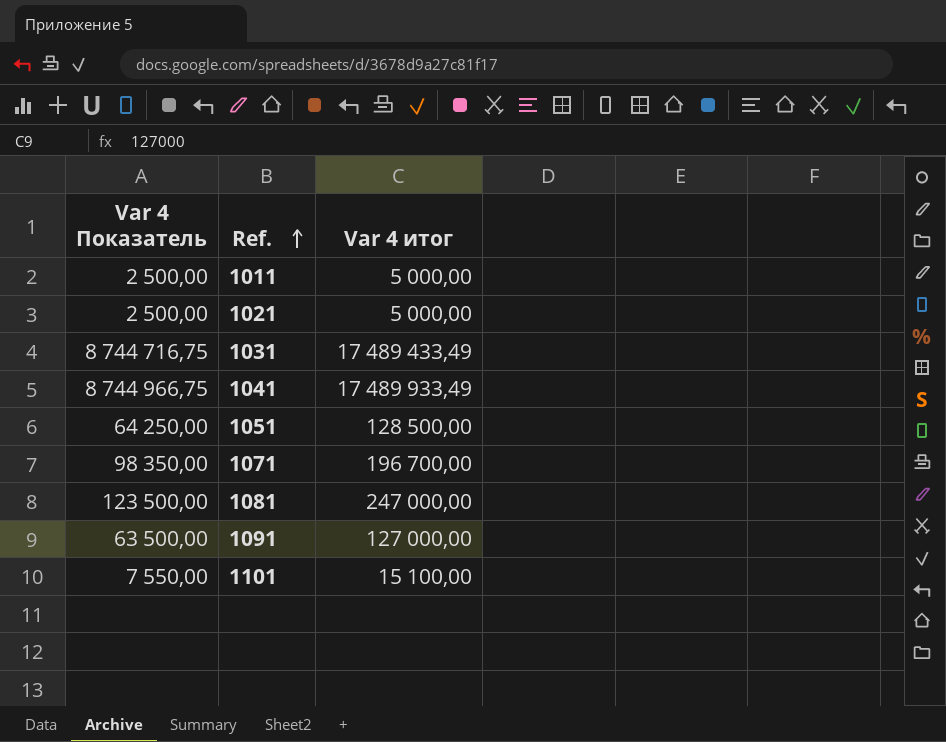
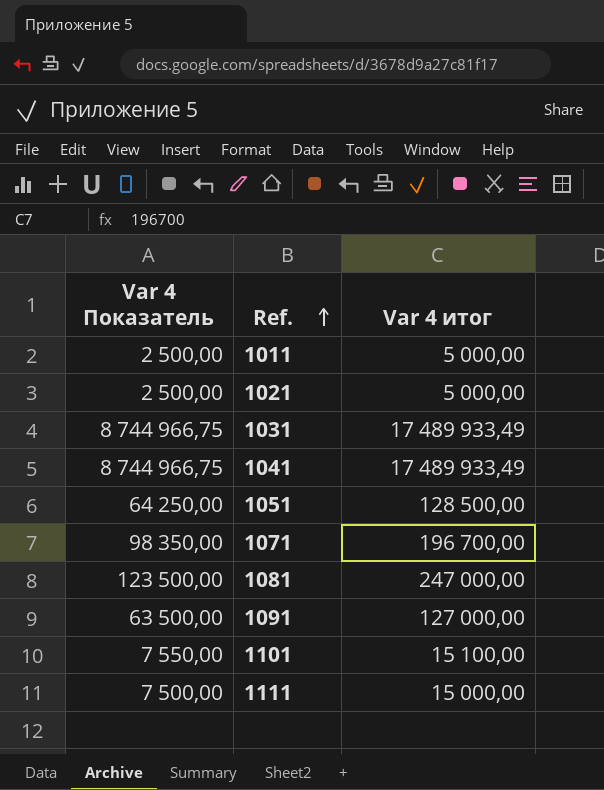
1031 | Var 4 Показатель: 8 744 716,75 -> 8 744 966,75
1031 | Var 4 итог: 17 489 433,49 -> 17 489 933,49
row 1111: none -> 7 500,00 | 15 000,00

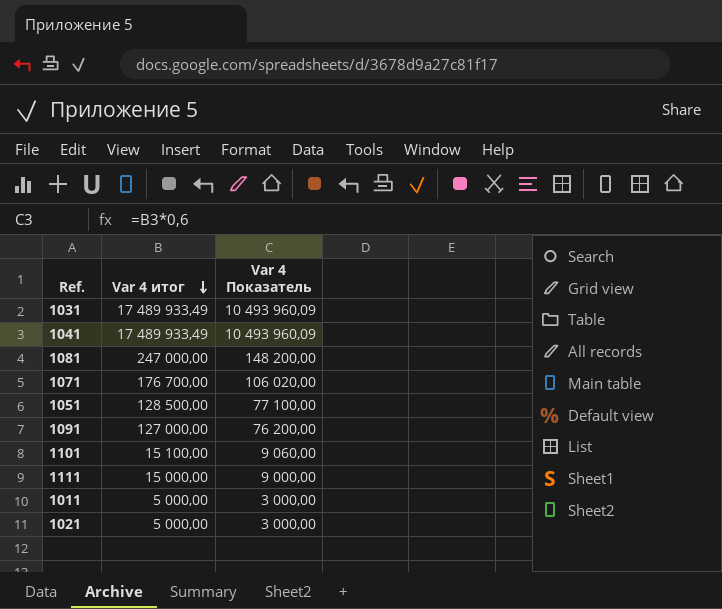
row order: Ref. ascending -> Var 4 итог descending
column Var 4 Показатель | formula: [Var 4 итог] * 0,5 -> [Var 4 итог] * 0,6
column Var 4 Показатель | position: 1 -> 3
1071 | Var 4 итог: 196 700,00 -> 176 700,00

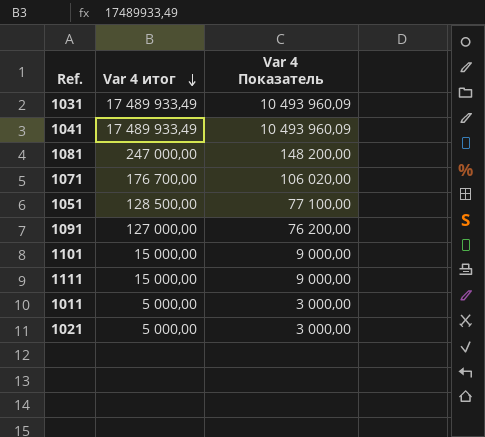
1101 | Var 4 итог: 15 100,00 -> 15 000,00
1101 | Var 4 Показатель: 9 060,00 -> 9 000,00

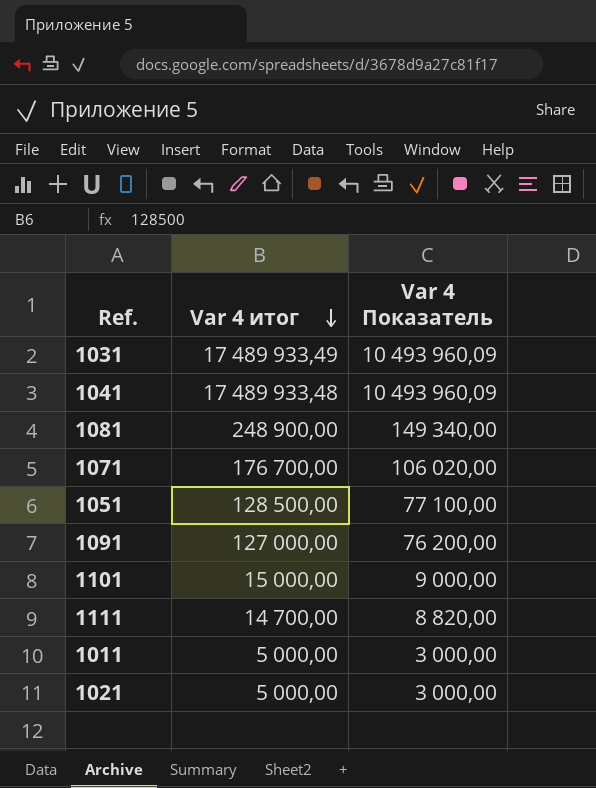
1041 | Var 4 итог: 17 489 933,49 -> 17 489 933,48
1081 | Var 4 итог: 247 000,00 -> 248 900,00
1081 | Var 4 Показатель: 148 200,00 -> 149 340,00
1111 | Var 4 итог: 15 000,00 -> 14 700,00
1111 | Var 4 Показатель: 9 000,00 -> 8 820,00

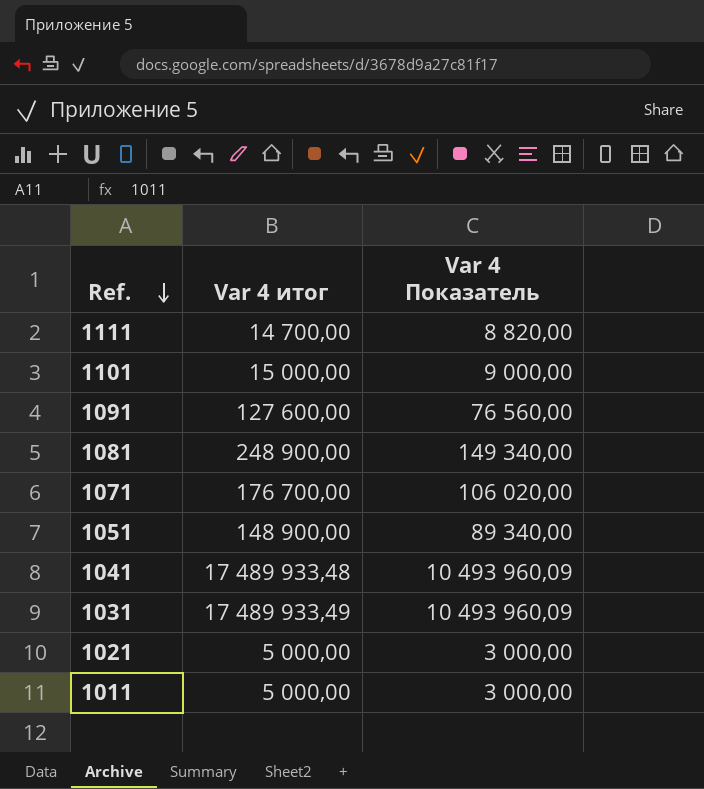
row order: Var 4 итог descending -> Ref. descending
1091 | Var 4 итог: 127 000,00 -> 127 600,00
1091 | Var 4 Показатель: 76 200,00 -> 76 560,00
1051 | Var 4 итог: 128 500,00 -> 148 900,00
1051 | Var 4 Показатель: 77 100,00 -> 89 340,00

